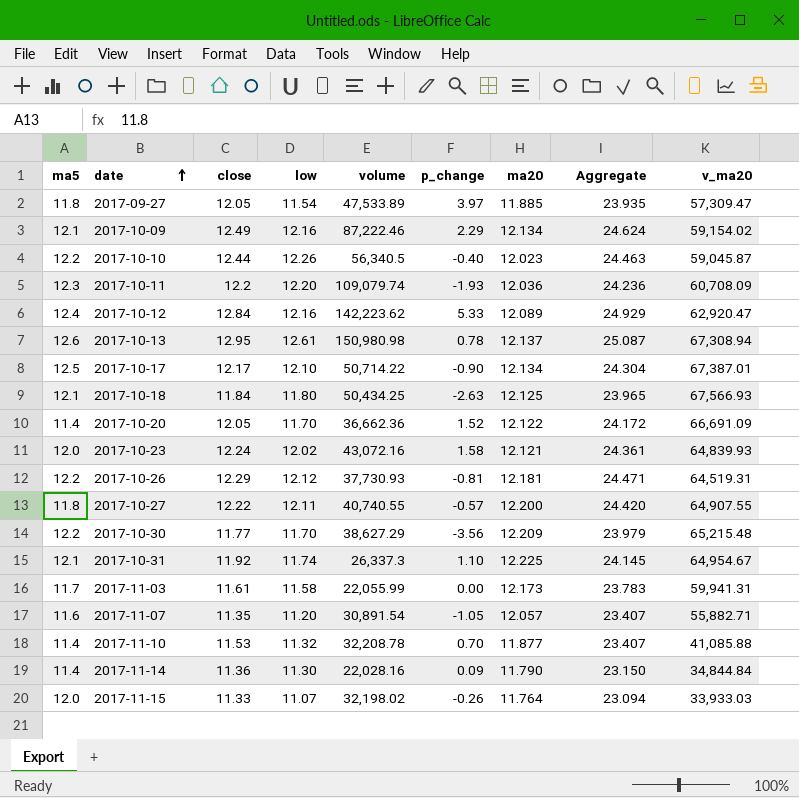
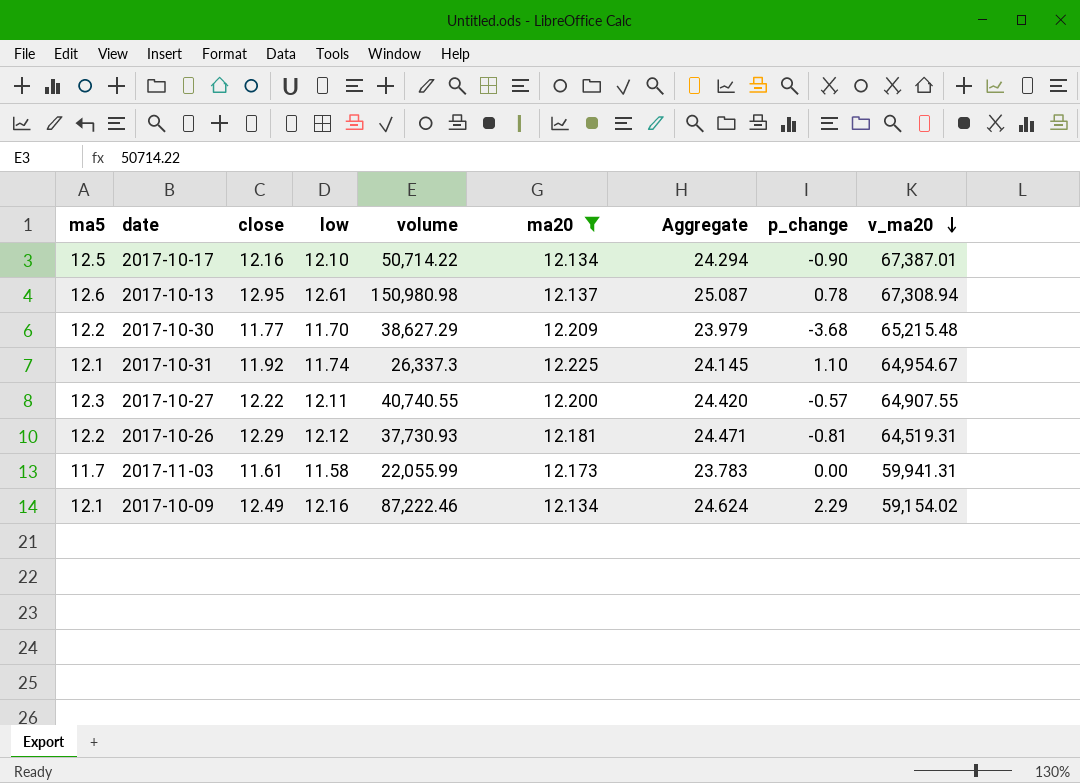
filter: none -> ma20 >= 12.134
row order: date ascending -> v_ma20 descending
column p_change | position: 6 -> 8
2017-10-17 | close: 12.17 -> 12.16
2017-10-17 | Aggregate: 24.304 -> 24.294
2017-10-30 | p_change: -3.56 -> -3.68
2017-10-27 | ma5: 11.8 -> 12.3

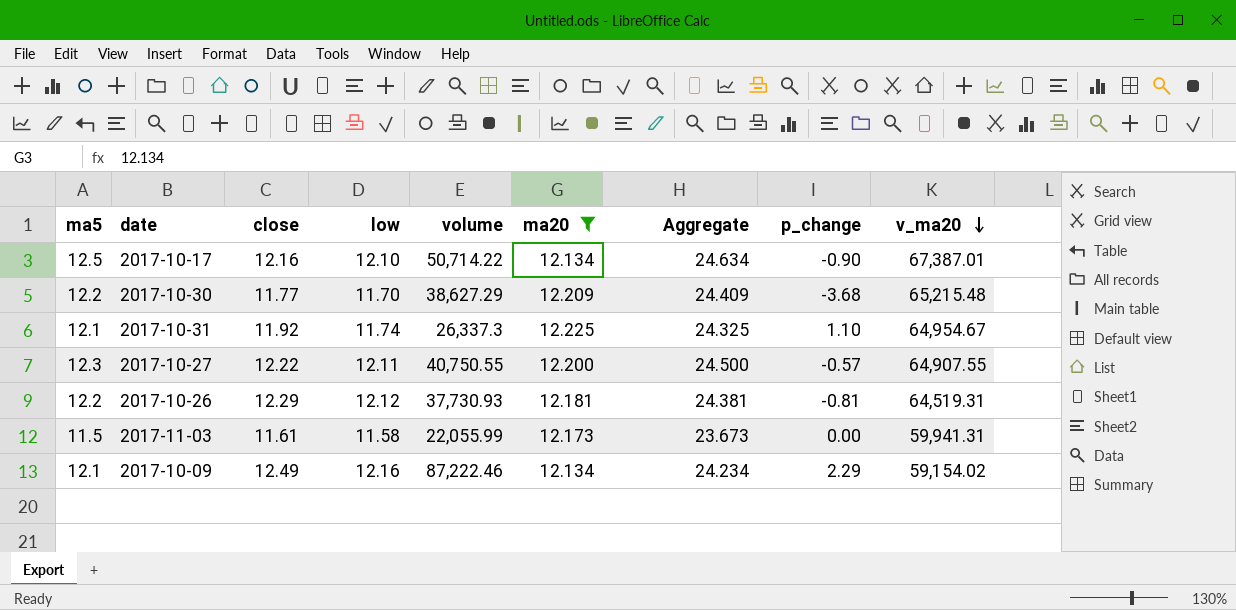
column Aggregate | formula: [close] + [ma20] -> [ma5] + [ma20]
row 2017-10-13: 12.6 | 12.95 | 12.61 | 150,980.98 | 12.137 | 25.087 | 0.78 | 67,308.94 -> none
2017-10-27 | volume: 40,740.55 -> 40,750.55
2017-11-03 | ma5: 11.7 -> 11.5

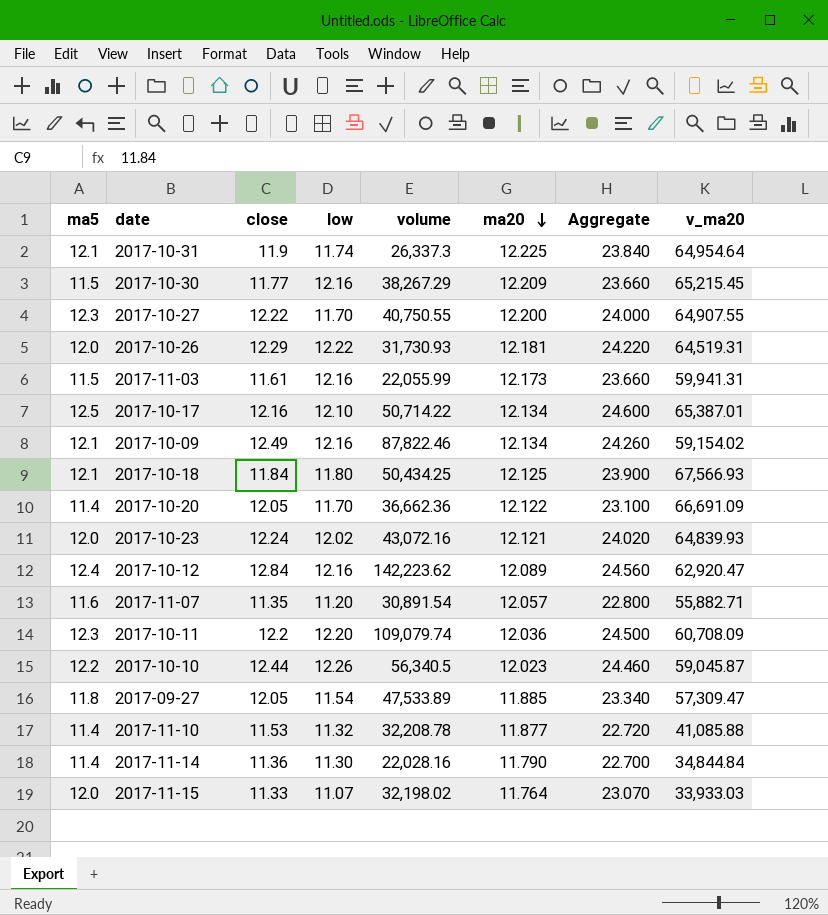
filter: ma20 >= 12.134 -> none
row order: v_ma20 descending -> ma20 descending
column p_change | position: 8 -> none
column Aggregate | formula: [ma5] + [ma20] -> [ma5] + [low]
2017-10-31 | close: 11.92 -> 11.9
2017-10-31 | v_ma20: 64,954.67 -> 64,954.64
2017-10-30 | ma5: 12.2 -> 11.5
2017-10-30 | low: 11.70 -> 12.16
2017-10-30 | volume: 38,627.29 -> 38,267.29
2017-10-30 | v_ma20: 65,215.48 -> 65,215.45
2017-10-27 | low: 12.11 -> 11.70
2017-10-26 | ma5: 12.2 -> 12.0
2017-10-26 | low: 12.12 -> 12.22
2017-10-26 | volume: 37,730.93 -> 31,730.93
2017-11-03 | low: 11.58 -> 12.16
2017-10-17 | v_ma20: 67,387.01 -> 65,387.01
2017-10-09 | volume: 87,222.46 -> 87,822.46

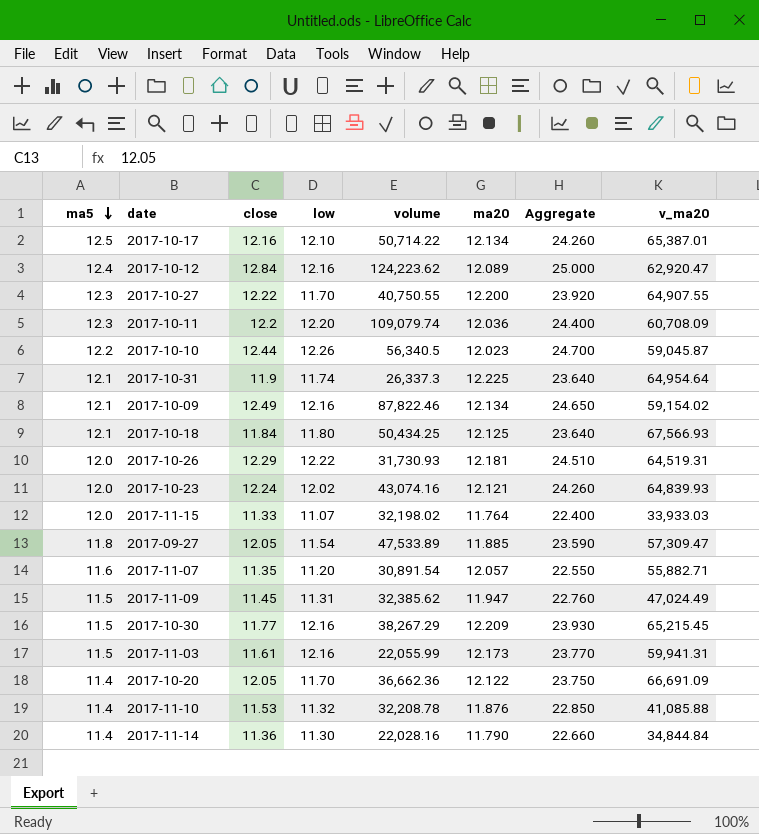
row order: ma20 descending -> ma5 descending
column Aggregate | formula: [ma5] + [low] -> [close] + [low]
2017-10-12 | volume: 142,223.62 -> 124,223.62
2017-10-23 | volume: 43,072.16 -> 43,074.16
row 2017-11-09: none -> 11.5 | 11.45 | 11.31 | 32,385.62 | 11.947 | 22.760 | 47,024.49
2017-11-10 | ma20: 11.877 -> 11.876

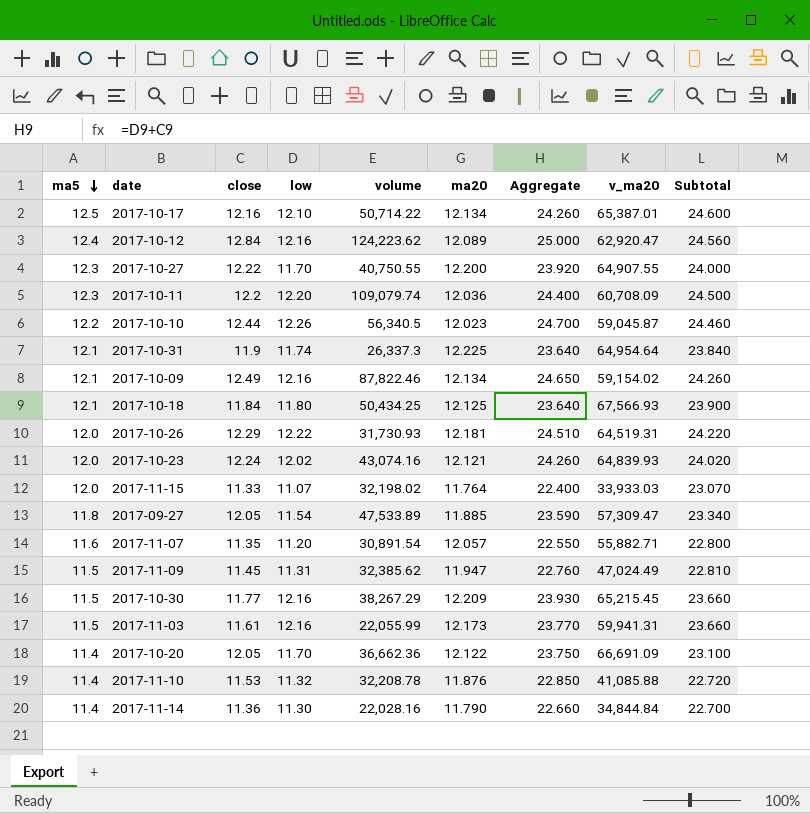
column Subtotal | formula: none -> [ma5] + [low]

